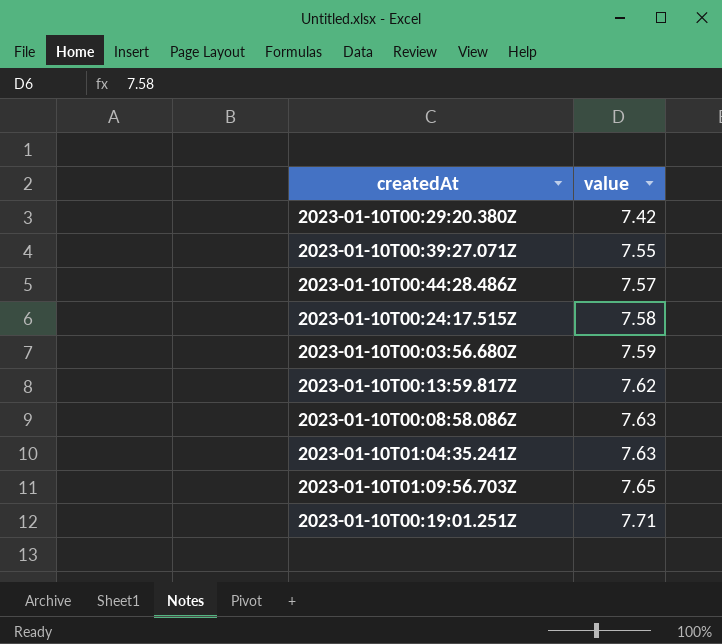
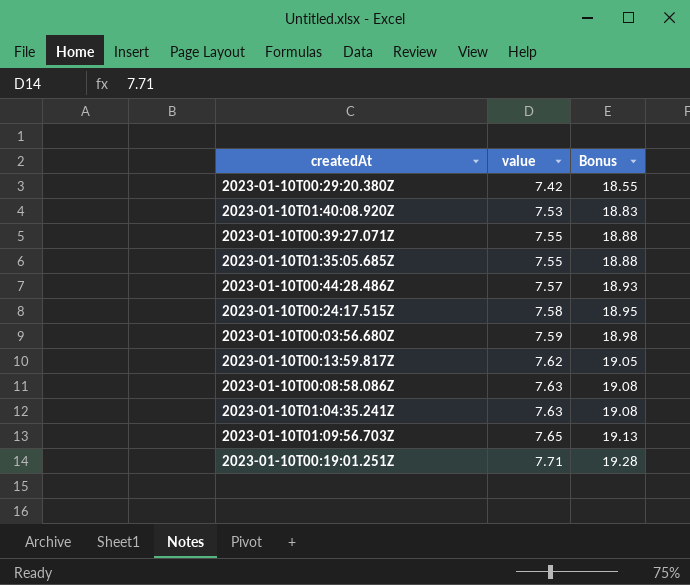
column Bonus | formula: none -> [value] * 2.5
row 2023-01-10T01:40:08.920Z: none -> 7.53 | 18.83
row 2023-01-10T01:35:05.685Z: none -> 7.55 | 18.88

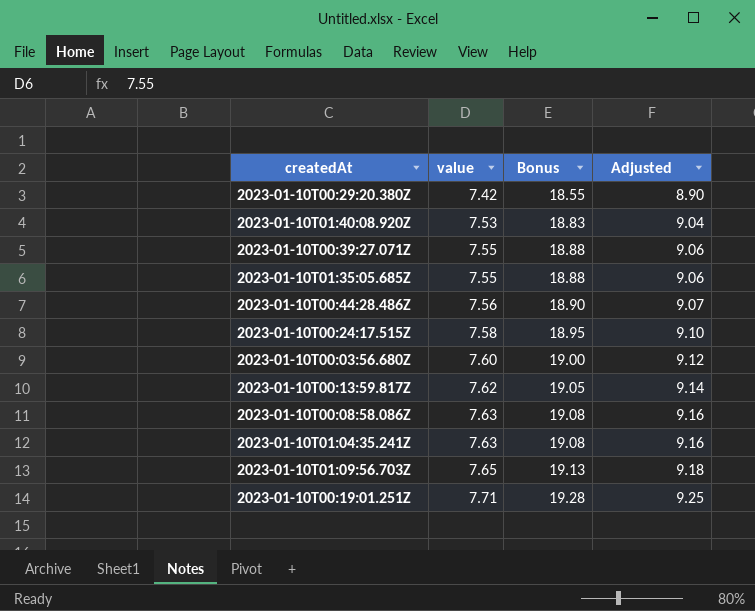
column Adjusted | formula: none -> [value] * 1.2
2023-01-10T00:44:28.486Z | value: 7.57 -> 7.56
2023-01-10T00:44:28.486Z | Bonus: 18.93 -> 18.90
2023-01-10T00:03:56.680Z | value: 7.59 -> 7.60
2023-01-10T00:03:56.680Z | Bonus: 18.98 -> 19.00

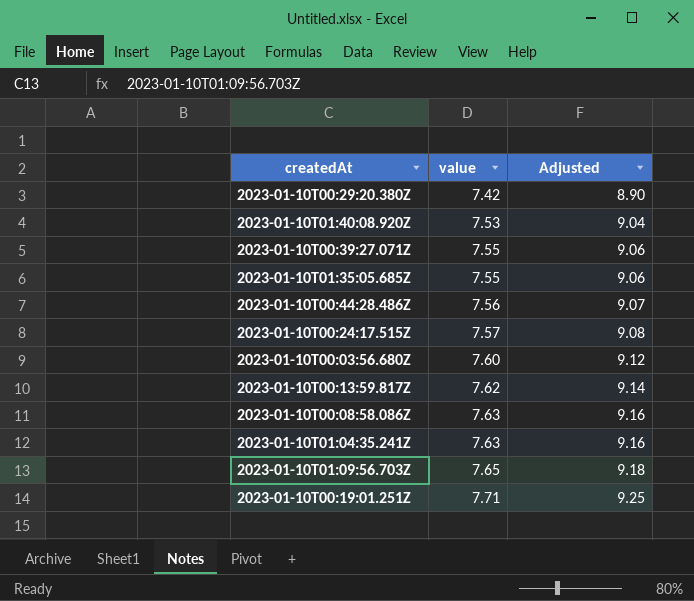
column Bonus | formula: [value] * 2.5 -> none
2023-01-10T00:24:17.515Z | value: 7.58 -> 7.57
2023-01-10T00:24:17.515Z | Adjusted: 9.10 -> 9.08

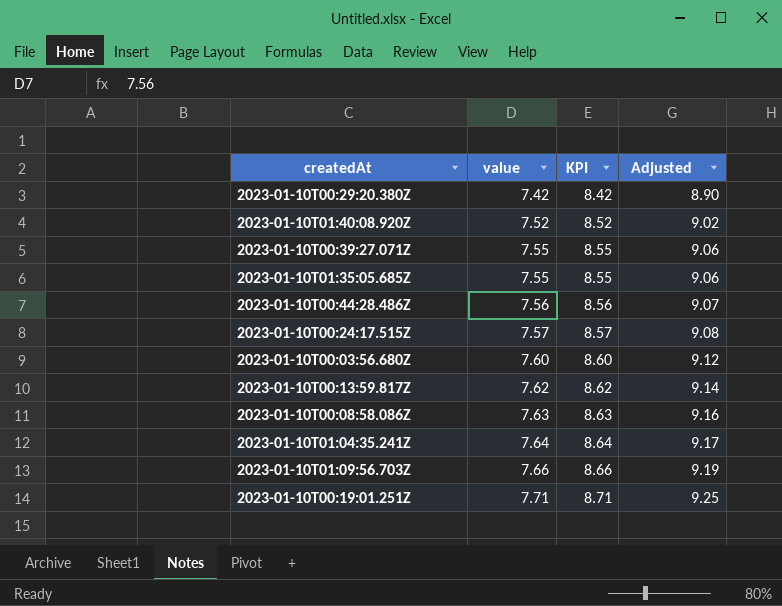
column KPI | formula: none -> [value] + 1
2023-01-10T01:40:08.920Z | value: 7.53 -> 7.52
2023-01-10T01:40:08.920Z | Adjusted: 9.04 -> 9.02
2023-01-10T01:04:35.241Z | value: 7.63 -> 7.64
2023-01-10T01:04:35.241Z | Adjusted: 9.16 -> 9.17
2023-01-10T01:09:56.703Z | value: 7.65 -> 7.66
2023-01-10T01:09:56.703Z | Adjusted: 9.18 -> 9.19

